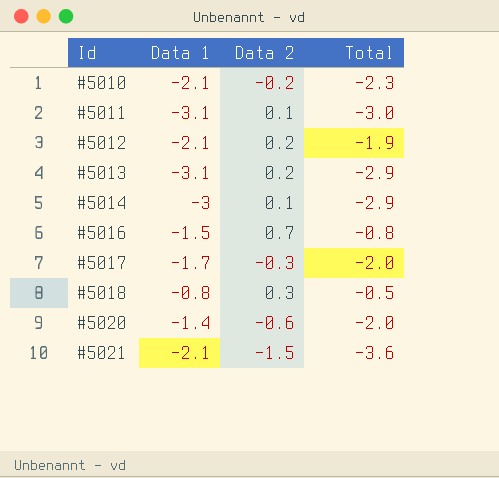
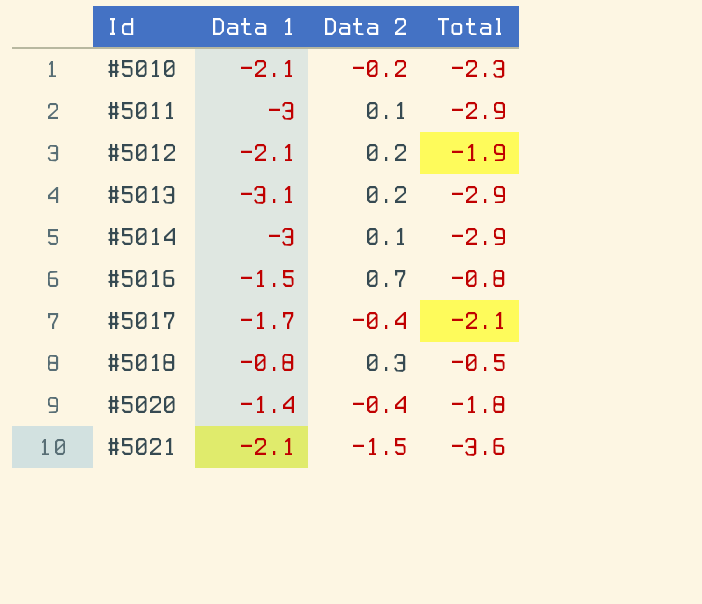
#5011 | Data 1: -3.1 -> -3
#5011 | Total: -3.0 -> -2.9
#5017 | Data 2: -0.3 -> -0.4
#5017 | Total: -2.0 -> -2.1
#5020 | Data 2: -0.6 -> -0.4
#5020 | Total: -2.0 -> -1.8

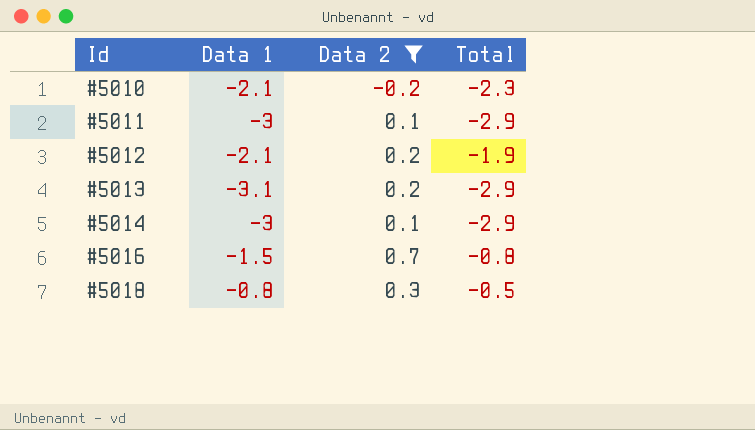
filter: none -> Data 2 >= -0.2

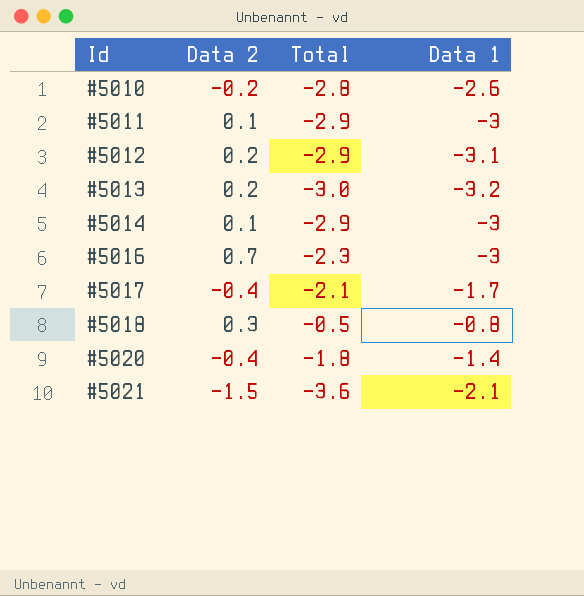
filter: Data 2 >= -0.2 -> none
column Data 1 | position: 2 -> 4
#5010 | Total: -2.3 -> -2.8
#5010 | Data 1: -2.1 -> -2.6
#5012 | Total: -1.9 -> -2.9
#5012 | Data 1: -2.1 -> -3.1
#5013 | Total: -2.9 -> -3.0
#5013 | Data 1: -3.1 -> -3.2
#5016 | Total: -0.8 -> -2.3
#5016 | Data 1: -1.5 -> -3

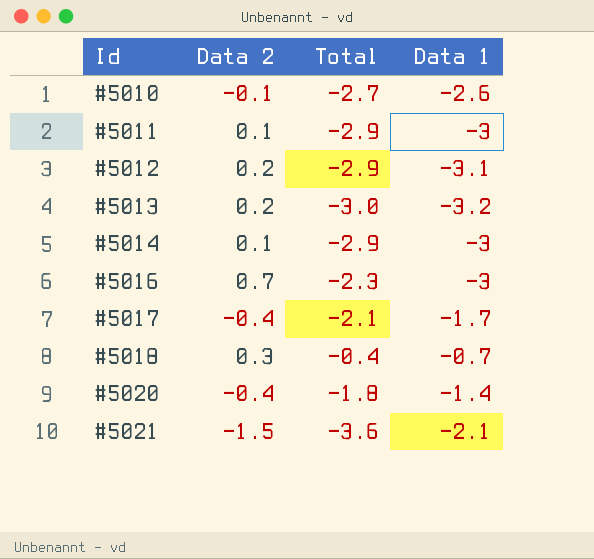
#5010 | Data 2: -0.2 -> -0.1
#5010 | Total: -2.8 -> -2.7
#5018 | Total: -0.5 -> -0.4
#5018 | Data 1: -0.8 -> -0.7

